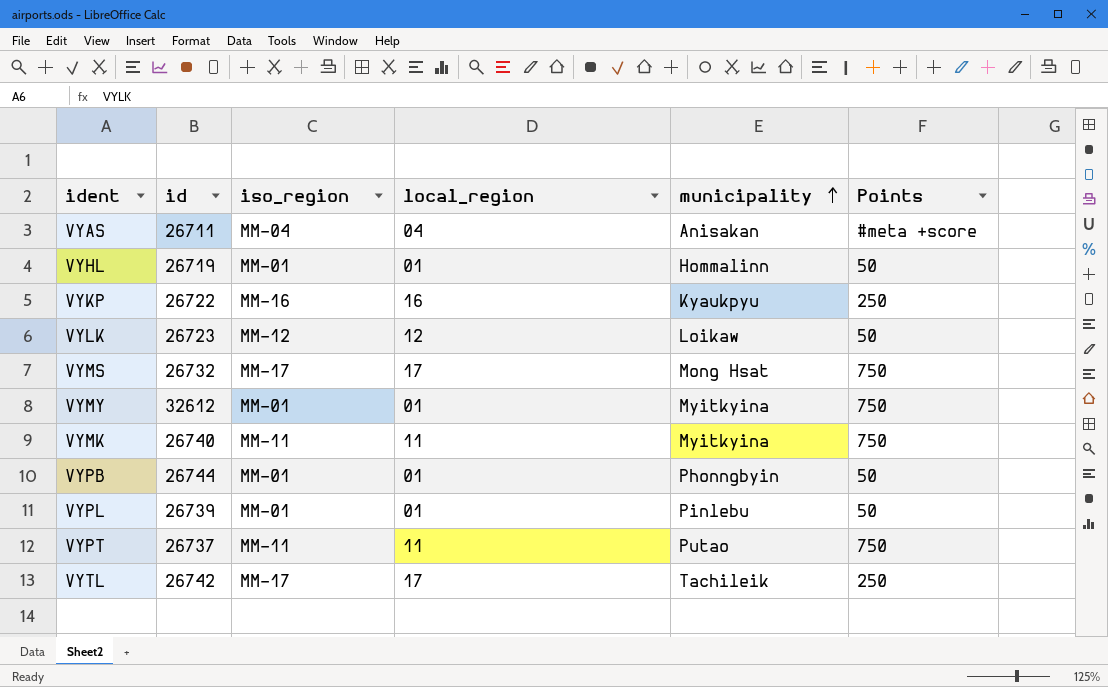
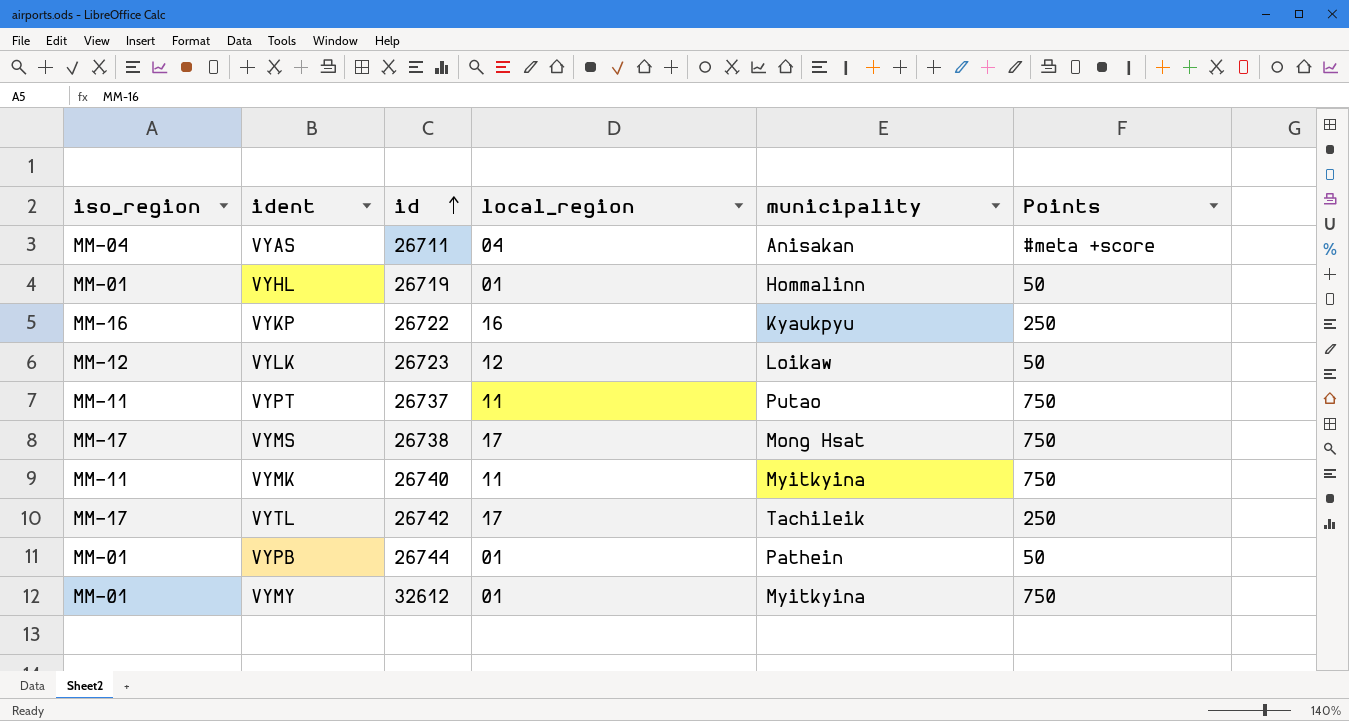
row order: municipality ascending -> id ascending
column iso_region | position: 3 -> 1
row VYPL: 26739 | MM-01 | 01 | Pinlebu | 50 -> none
VYMS | id: 26732 -> 26738
VYPB | municipality: Phonngbyin -> Pathein

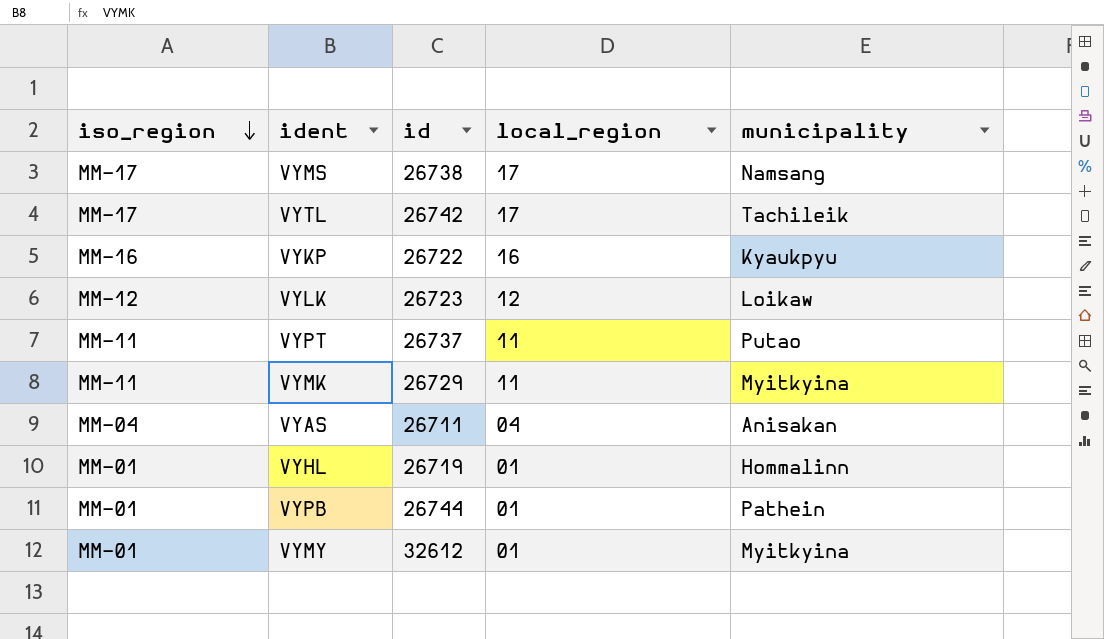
row order: id ascending -> iso_region descending
column Points | position: 6 -> none
VYMS | municipality: Mong Hsat -> Namsang
VYMK | id: 26740 -> 26729

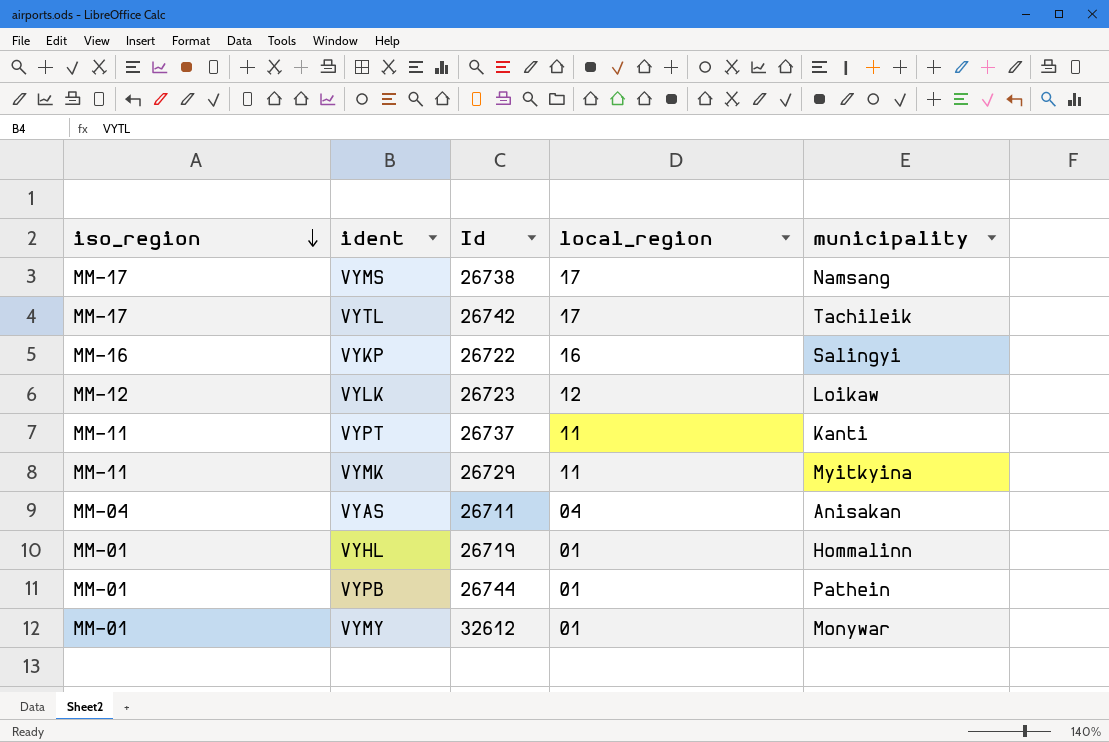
column name: id -> Id
VYKP | municipality: Kyaukpyu -> Salingyi
VYPT | municipality: Putao -> Kanti
VYMY | municipality: Myitkyina -> Monywar

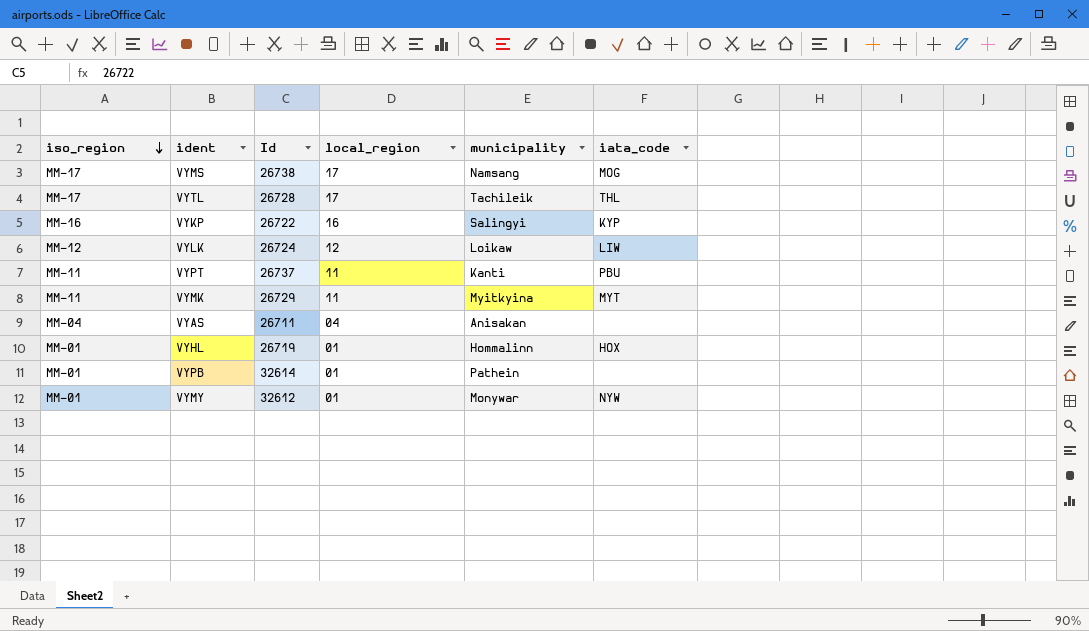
column iata_code | position: none -> 6
VYTL | Id: 26742 -> 26728
VYLK | Id: 26723 -> 26724
VYPB | Id: 26744 -> 32614

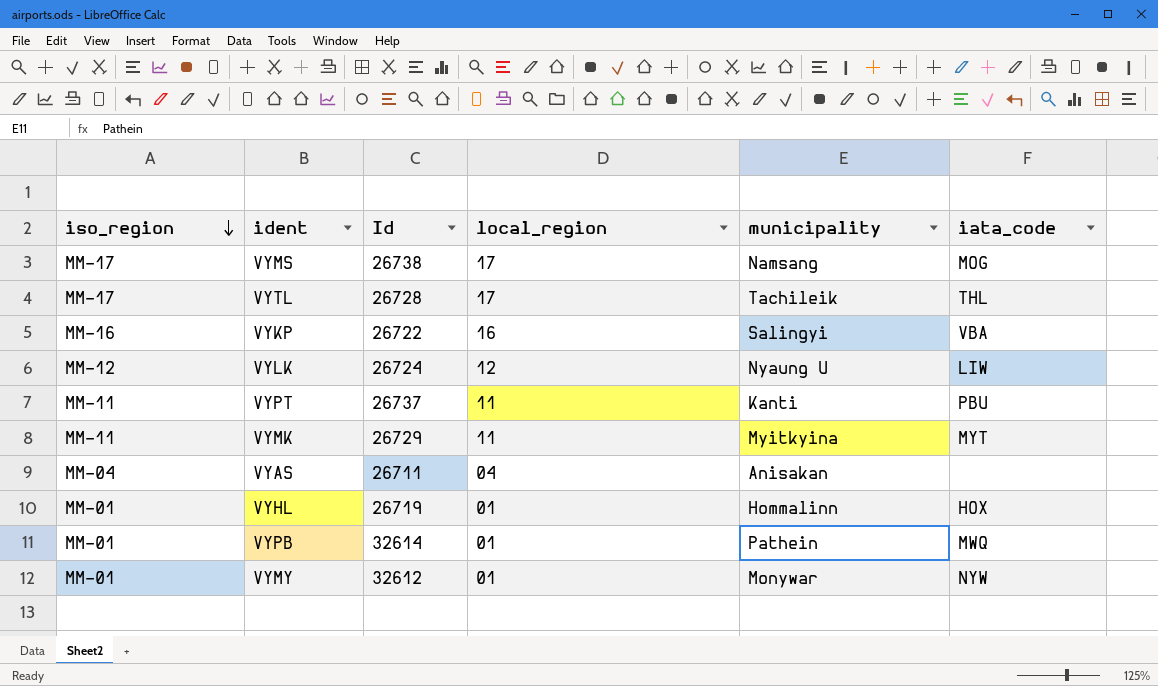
VYKP | iata_code: KYP -> VBA
VYLK | municipality: Loikaw -> Nyaung U
VYPB | iata_code: none -> MWQ

